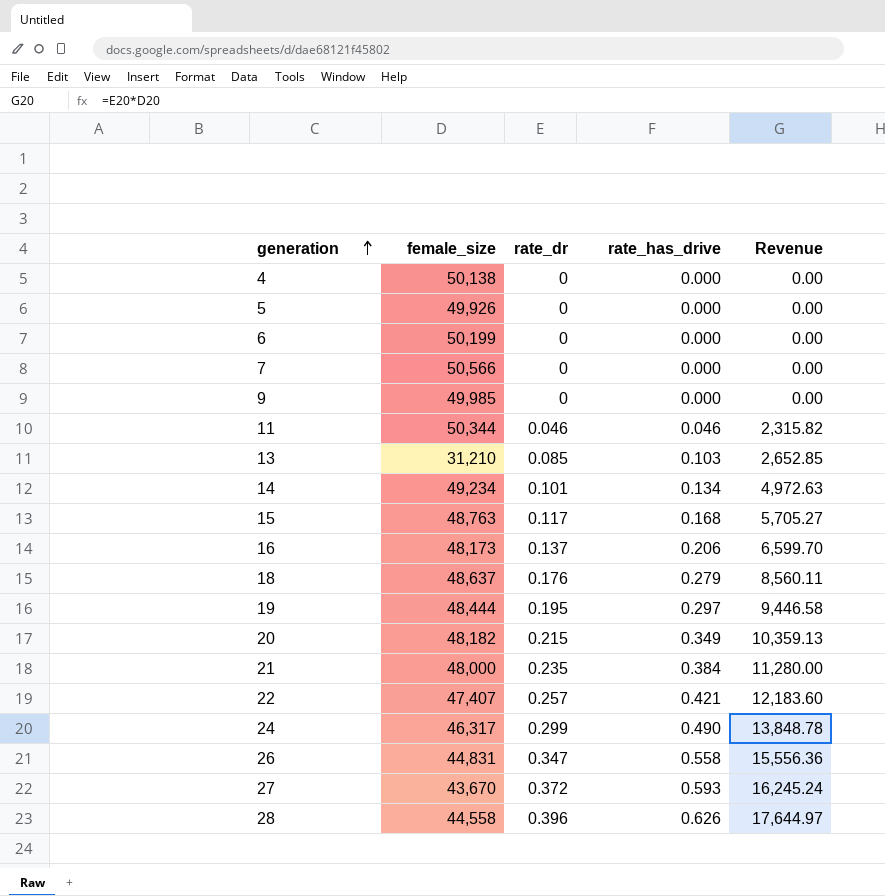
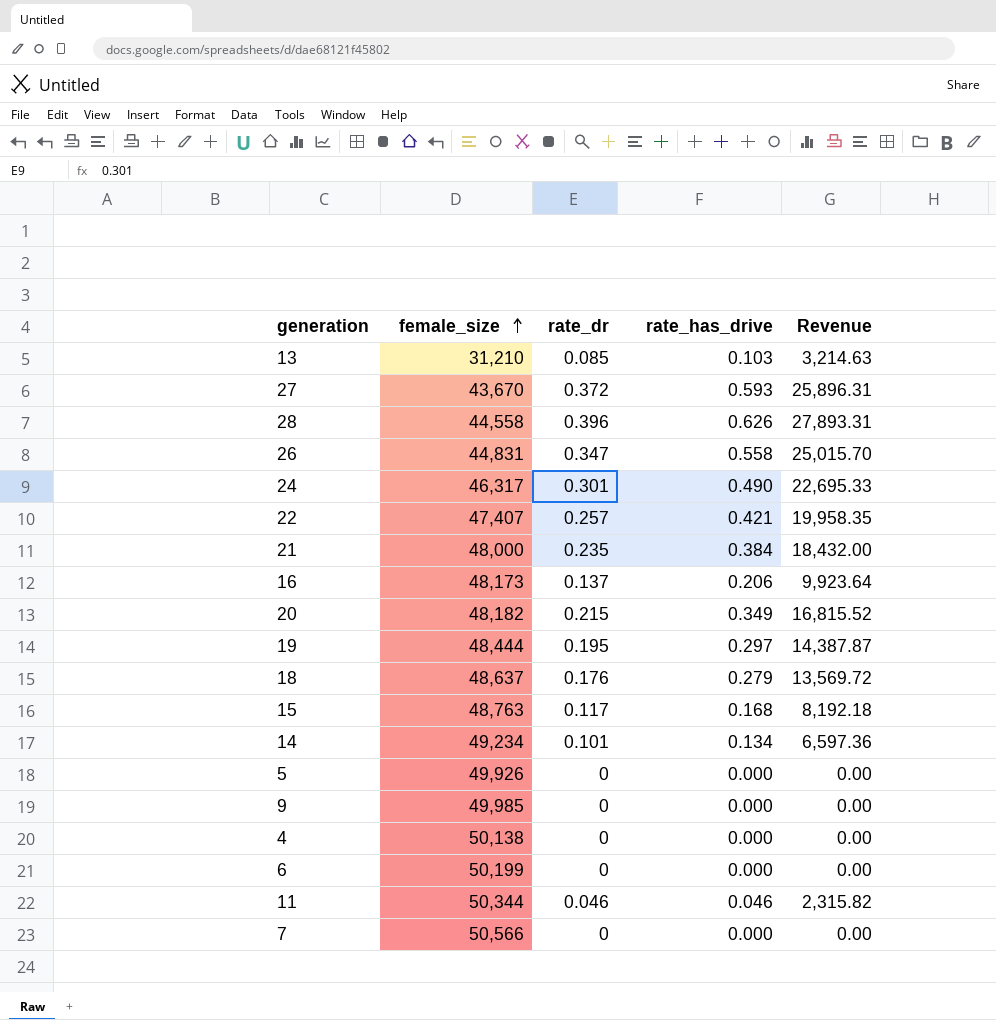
row order: generation ascending -> female_size ascending
column Revenue | formula: [female_size] * [rate_dr] -> [female_size] * [rate_has_drive]
24 | rate_dr: 0.299 -> 0.301

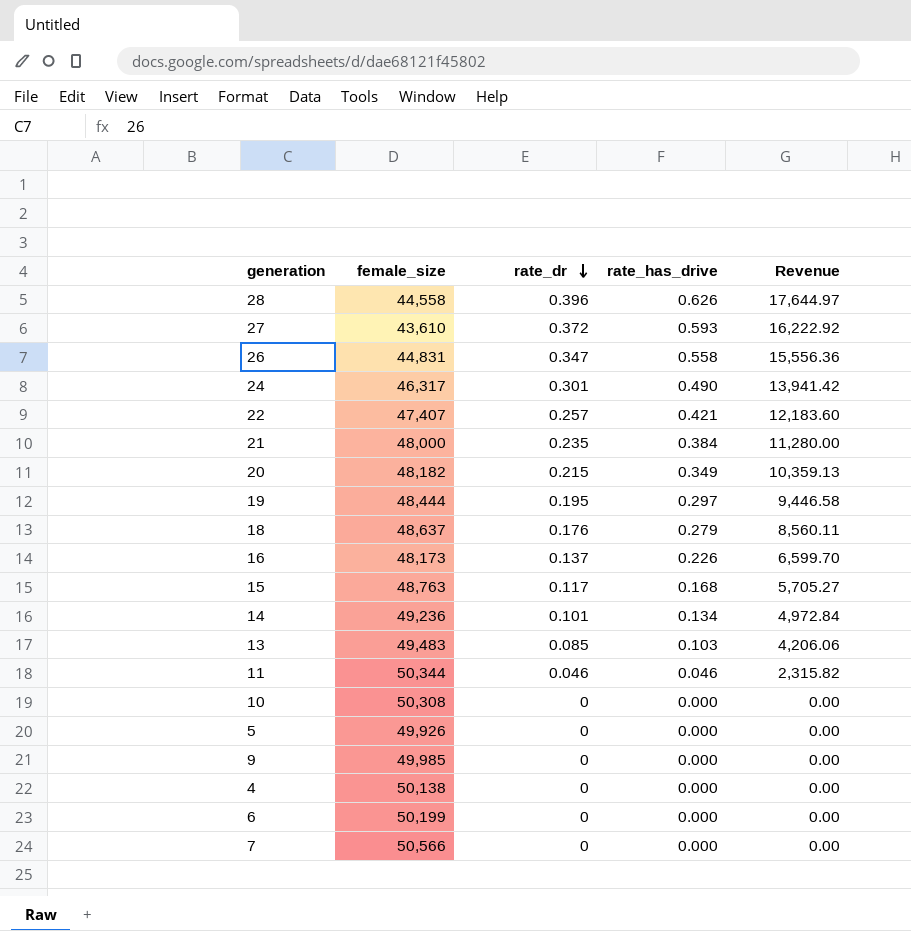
row order: female_size ascending -> rate_dr descending
column Revenue | formula: [female_size] * [rate_has_drive] -> [female_size] * [rate_dr]
27 | female_size: 43,670 -> 43,610
16 | rate_has_drive: 0.206 -> 0.226
14 | female_size: 49,234 -> 49,236
13 | female_size: 31,210 -> 49,483
row 10: none -> 50,308 | 0 | 0.000 | 0.00

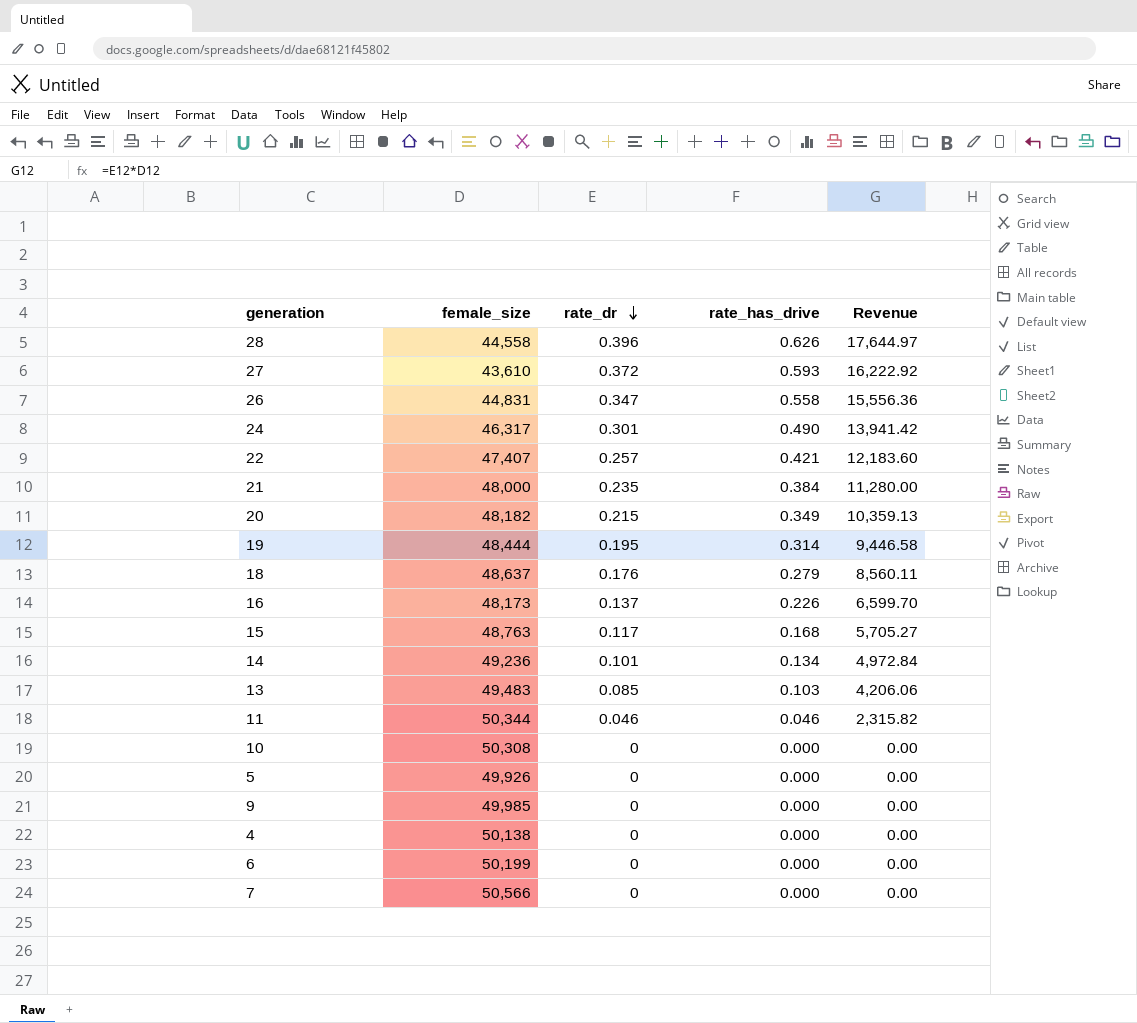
19 | rate_has_drive: 0.297 -> 0.314

